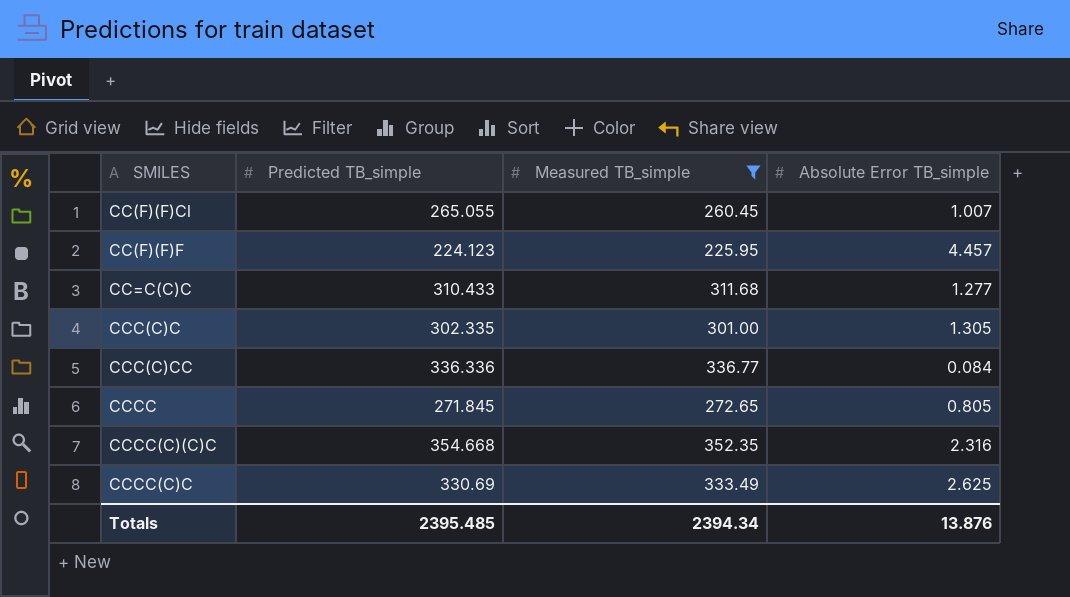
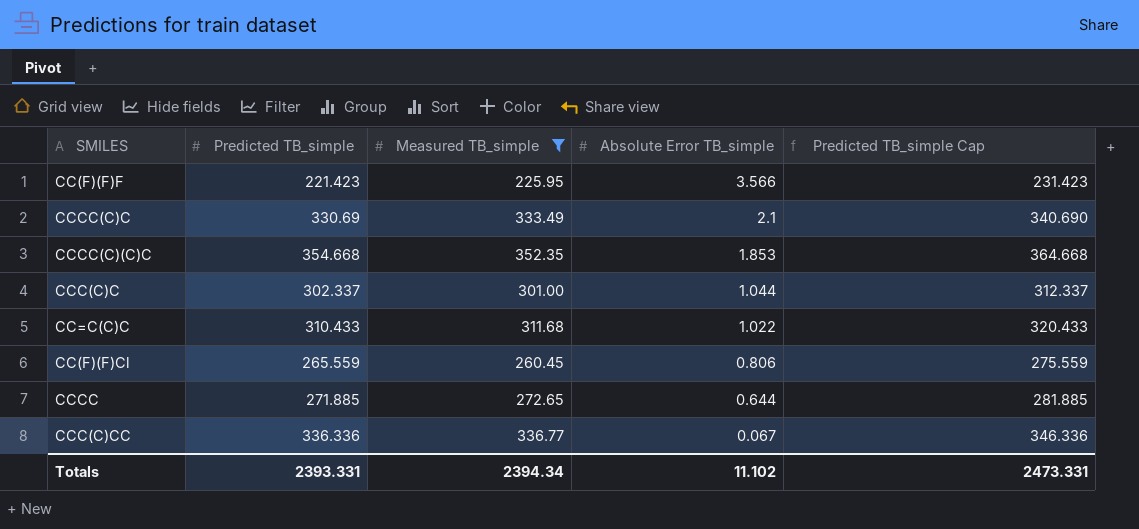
row order: SMILES ascending -> Absolute Error TB_simple descending
column Predicted TB_simple Cap | formula: none -> [Predicted TB_simple] + 10
CC(F)(F)F | Predicted TB_simple: 224.123 -> 221.423
CC(F)(F)F | Absolute Error TB_simple: 4.457 -> 3.566
CCCC(C)C | Absolute Error TB_simple: 2.625 -> 2.1
CCCC(C)(C)C | Absolute Error TB_simple: 2.316 -> 1.853
CCC(C)C | Predicted TB_simple: 302.335 -> 302.337
CCC(C)C | Absolute Error TB_simple: 1.305 -> 1.044
CC=C(C)C | Absolute Error TB_simple: 1.277 -> 1.022
CC(F)(F)Cl | Predicted TB_simple: 265.055 -> 265.559
CC(F)(F)Cl | Absolute Error TB_simple: 1.007 -> 0.806
CCCC | Predicted TB_simple: 271.845 -> 271.885
CCCC | Absolute Error TB_simple: 0.805 -> 0.644
CCC(C)CC | Absolute Error TB_simple: 0.084 -> 0.067
Totals | Predicted TB_simple: 2395.485 -> 2393.331
Totals | Absolute Error TB_simple: 13.876 -> 11.102

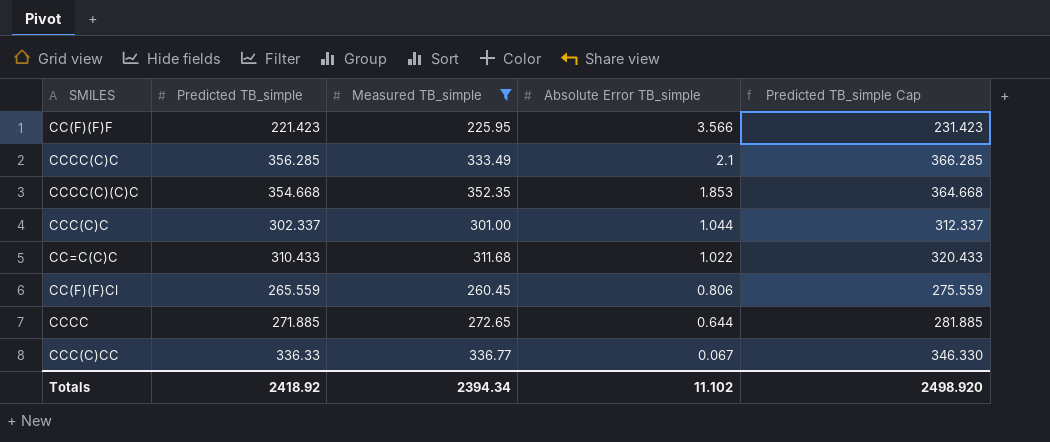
CCCC(C)C | Predicted TB_simple: 330.69 -> 356.285
CCCC(C)C | Predicted TB_simple Cap: 340.690 -> 366.285
CCC(C)CC | Predicted TB_simple: 336.336 -> 336.33
CCC(C)CC | Predicted TB_simple Cap: 346.336 -> 346.330
Totals | Predicted TB_simple: 2393.331 -> 2418.92
Totals | Predicted TB_simple Cap: 2473.331 -> 2498.920

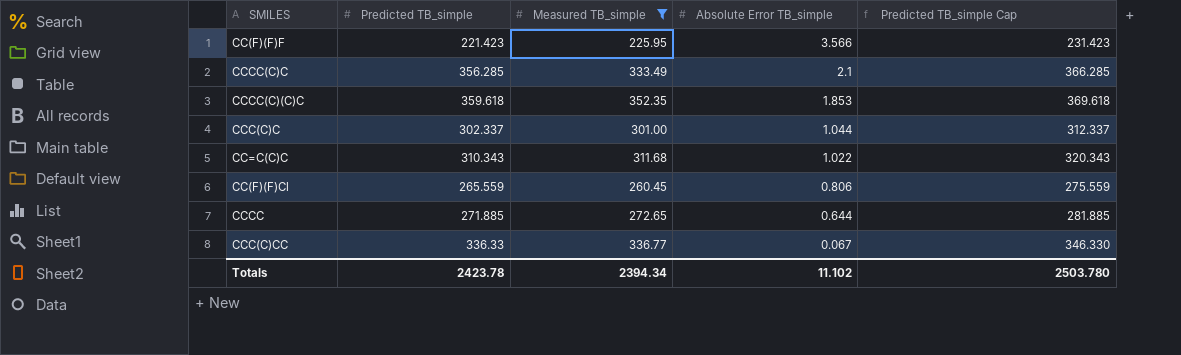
CCCC(C)(C)C | Predicted TB_simple: 354.668 -> 359.618
CCCC(C)(C)C | Predicted TB_simple Cap: 364.668 -> 369.618
CC=C(C)C | Predicted TB_simple: 310.433 -> 310.343
CC=C(C)C | Predicted TB_simple Cap: 320.433 -> 320.343
Totals | Predicted TB_simple: 2418.92 -> 2423.78
Totals | Predicted TB_simple Cap: 2498.920 -> 2503.780

